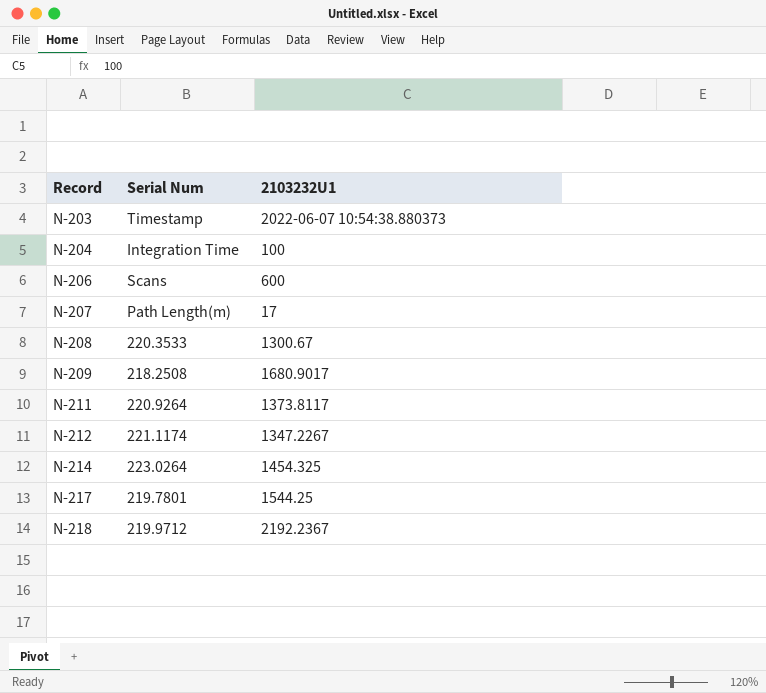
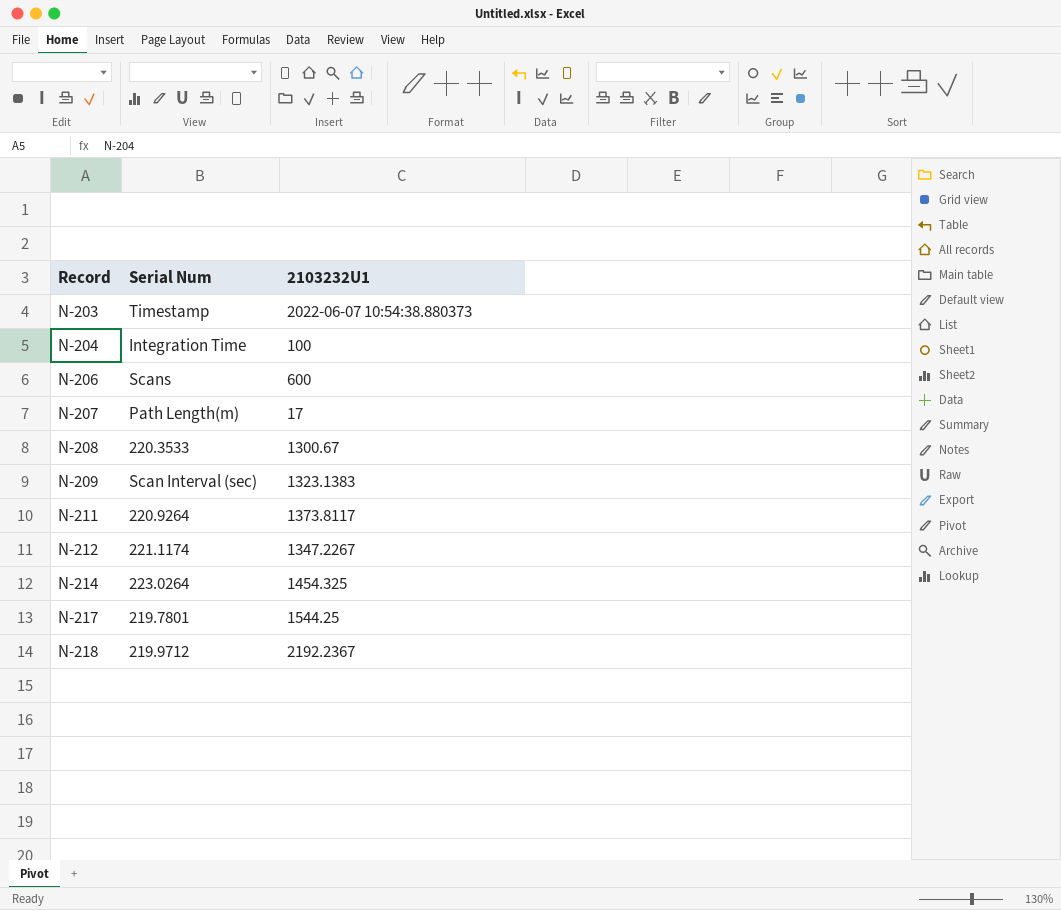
N-209 | Serial Num: 218.2508 -> Scan Interval (sec)
N-209 | 2103232U1: 1680.9017 -> 1323.1383

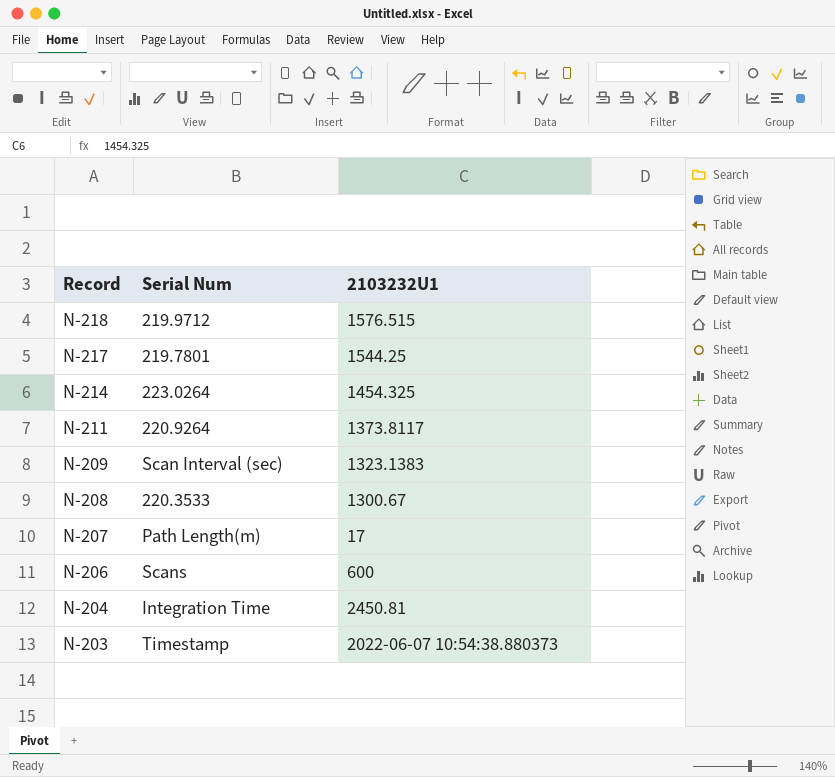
row order: Record ascending -> Record descending
row N-212: 221.1174 | 1347.2267 -> none
N-218 | 2103232U1: 2192.2367 -> 1576.515
N-204 | 2103232U1: 100 -> 2450.81

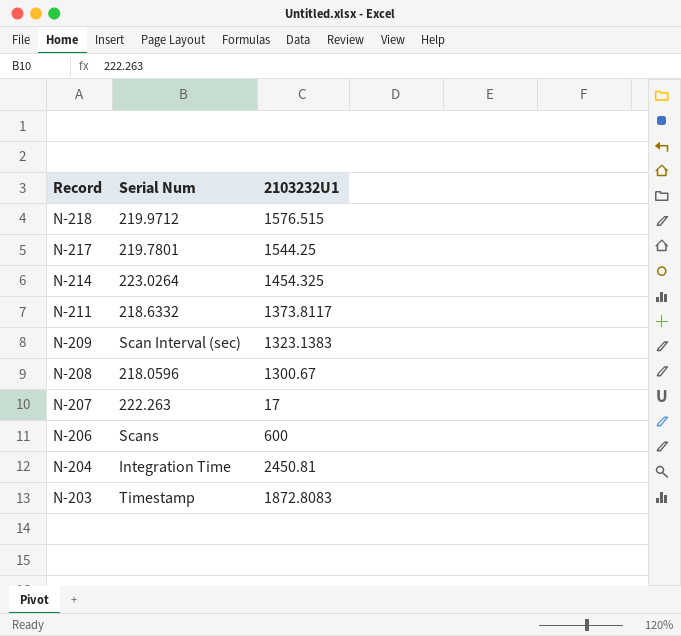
N-211 | Serial Num: 220.9264 -> 218.6332
N-208 | Serial Num: 220.3533 -> 218.0596
N-207 | Serial Num: Path Length(m) -> 222.263
N-203 | 2103232U1: 2022-06-07 10:54:38.880373 -> 1872.8083

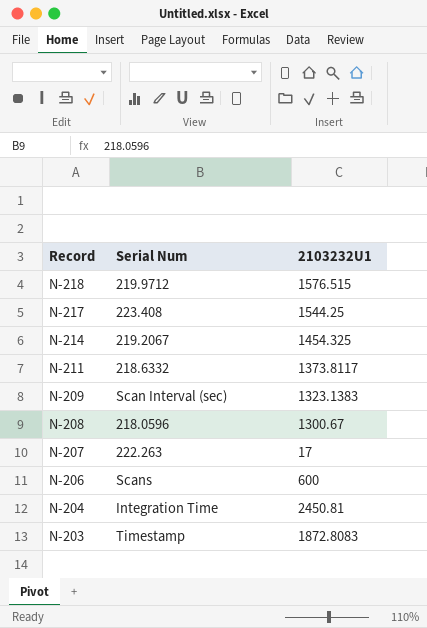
N-217 | Serial Num: 219.7801 -> 223.408
N-214 | Serial Num: 223.0264 -> 219.2067

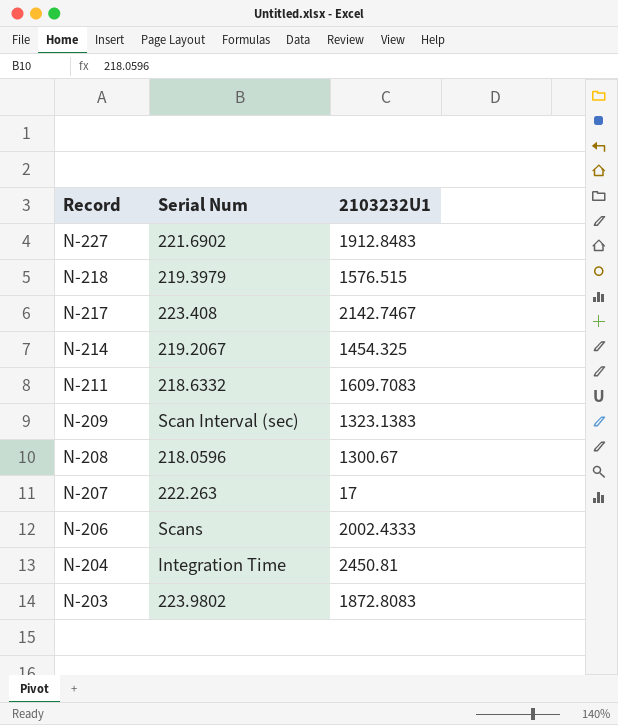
row N-227: none -> 221.6902 | 1912.8483
N-218 | Serial Num: 219.9712 -> 219.3979
N-217 | 2103232U1: 1544.25 -> 2142.7467
N-211 | 2103232U1: 1373.8117 -> 1609.7083
N-206 | 2103232U1: 600 -> 2002.4333
N-203 | Serial Num: Timestamp -> 223.9802

